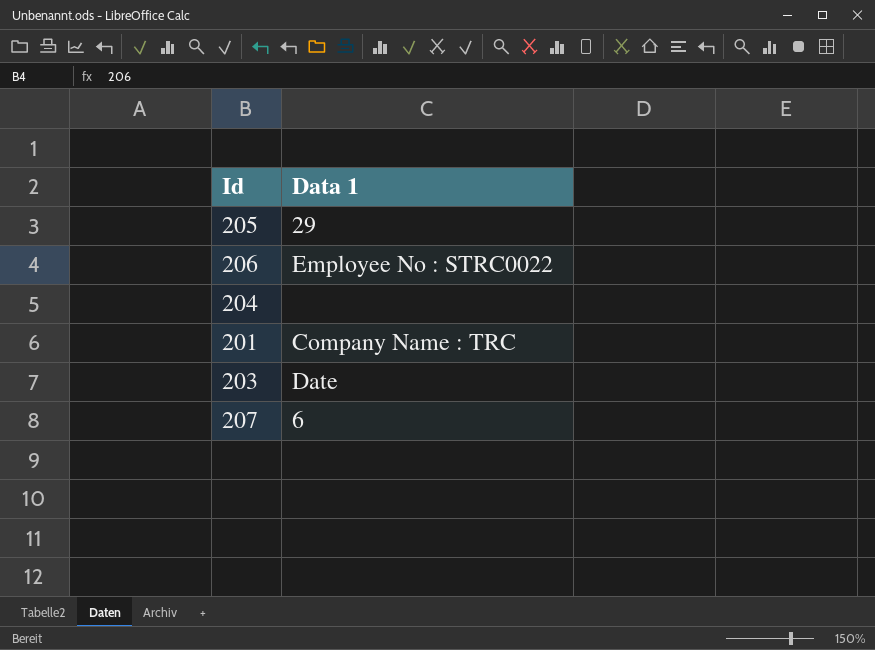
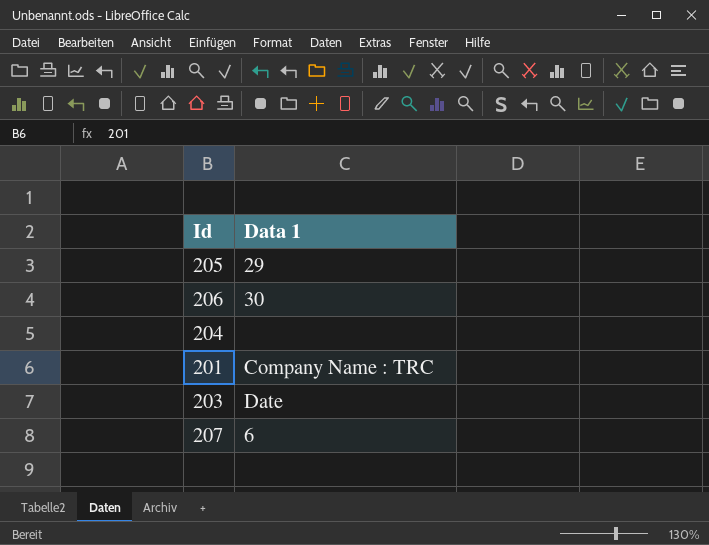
206 | Data 1: Employee No : STRC0022 -> 30

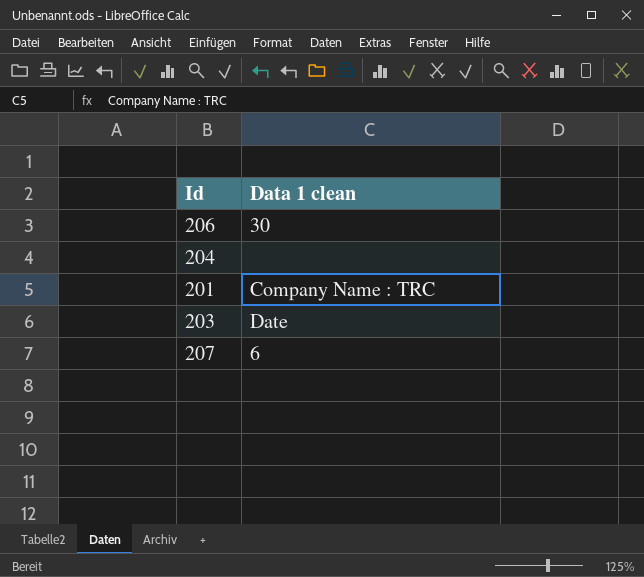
column name: Data 1 -> Data 1 clean
row 205: 29 -> none

